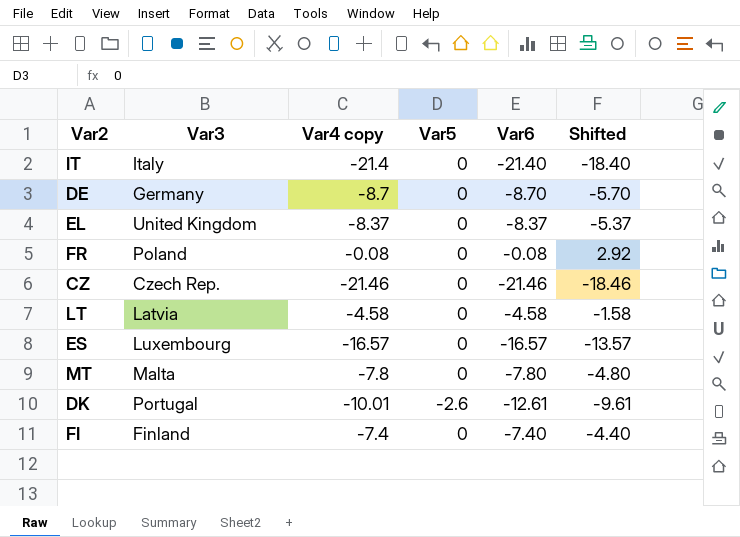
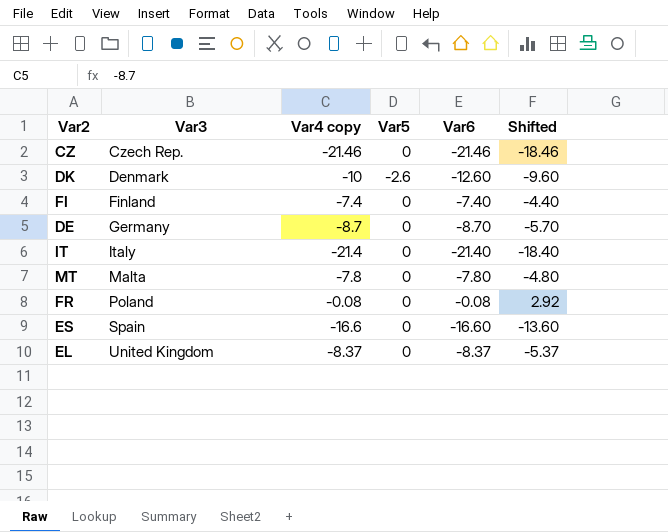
row order: none -> Var3 ascending
row LT: Latvia | -4.58 | 0 | -4.58 | -1.58 -> none
DK | Var3: Portugal -> Denmark
DK | Var4 copy: -10.01 -> -10
DK | Var6: -12.61 -> -12.60
DK | Shifted: -9.61 -> -9.60
ES | Var3: Luxembourg -> Spain
ES | Var4 copy: -16.57 -> -16.6
ES | Var6: -16.57 -> -16.60
ES | Shifted: -13.57 -> -13.60

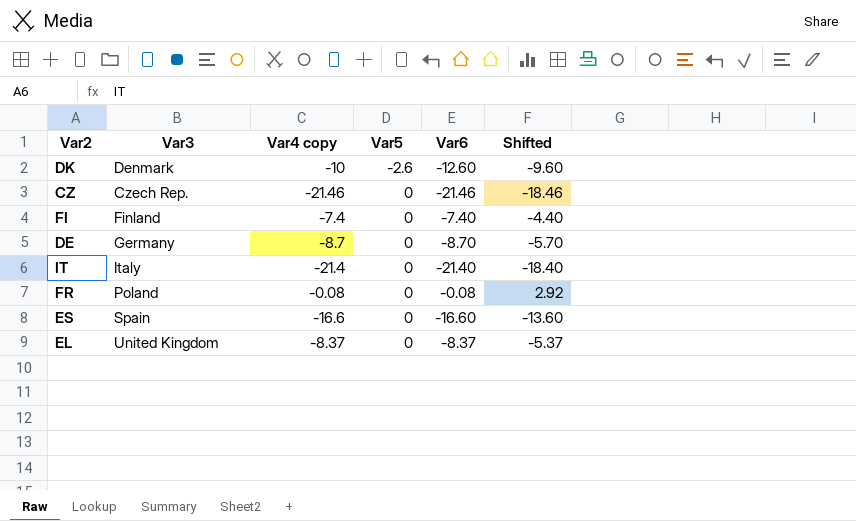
row order: Var3 ascending -> Var5 ascending
row MT: Malta | -7.8 | 0 | -7.80 | -4.80 -> none

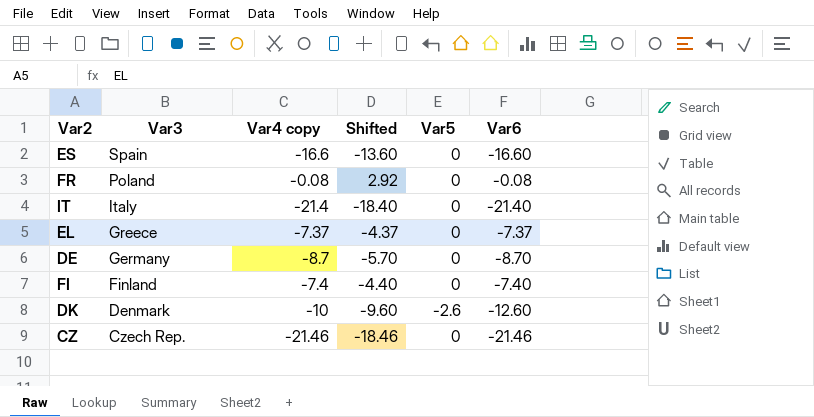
row order: Var5 ascending -> Var3 descending
column Shifted | position: 6 -> 4
EL | Var3: United Kingdom -> Greece
EL | Var4 copy: -8.37 -> -7.37
EL | Shifted: -5.37 -> -4.37
EL | Var6: -8.37 -> -7.37

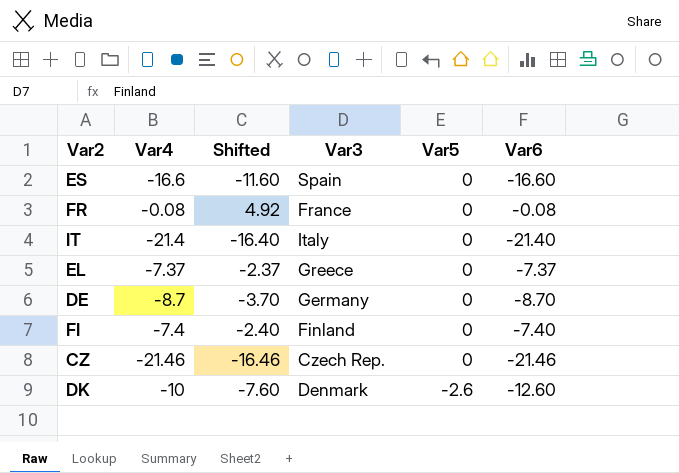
row order: Var3 descending -> Var5 descending
column name: Var4 copy -> Var4
column Shifted | formula: [Var6] + 3 -> [Var6] + 5
column Var3 | position: 2 -> 4
FR | Var3: Poland -> France

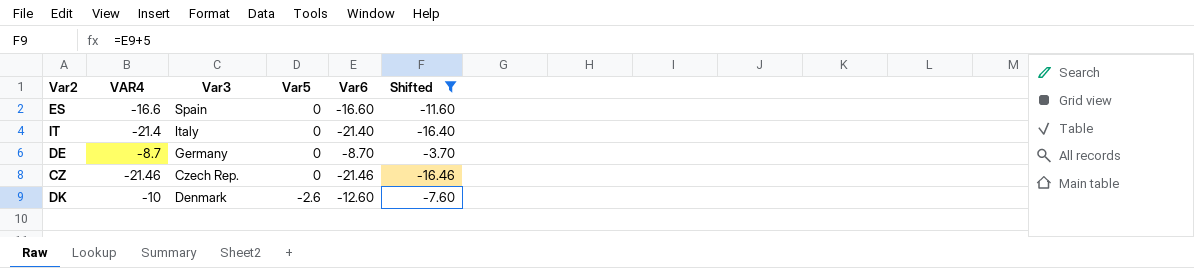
filter: none -> Shifted <= -3.70
column name: Var4 -> VAR4
column Shifted | position: 3 -> 6

